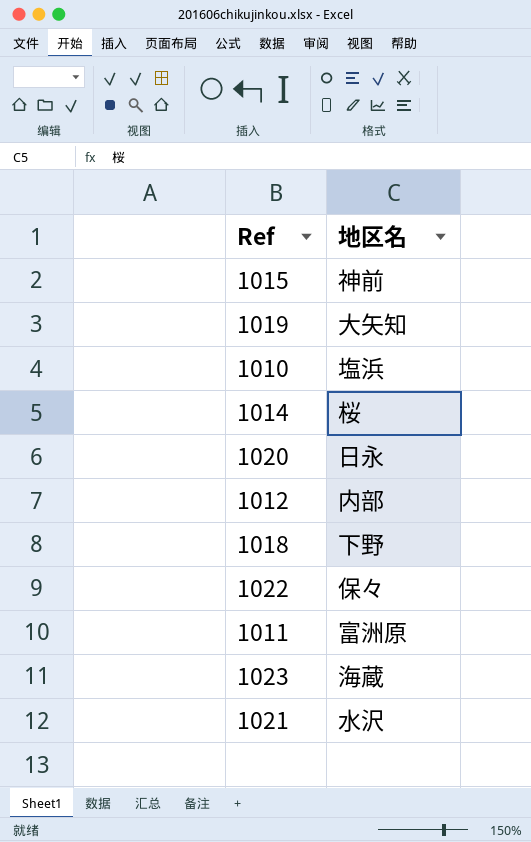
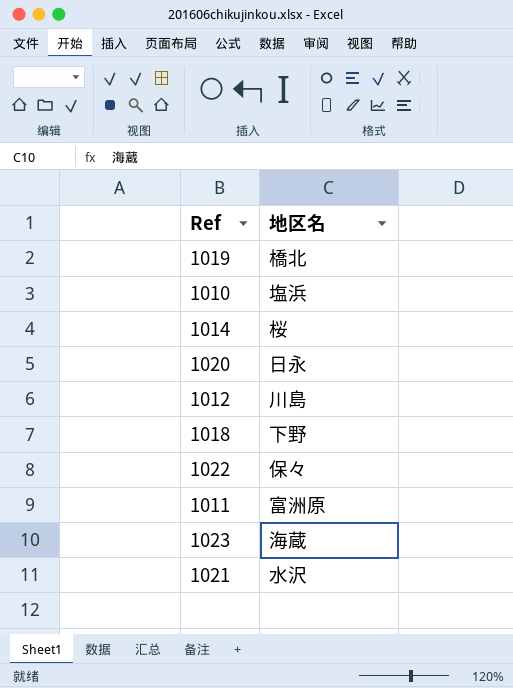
row 1015: 神前 -> none
1019 | 地区名: 大矢知 -> 橋北
1012 | 地区名: 内部 -> 川島

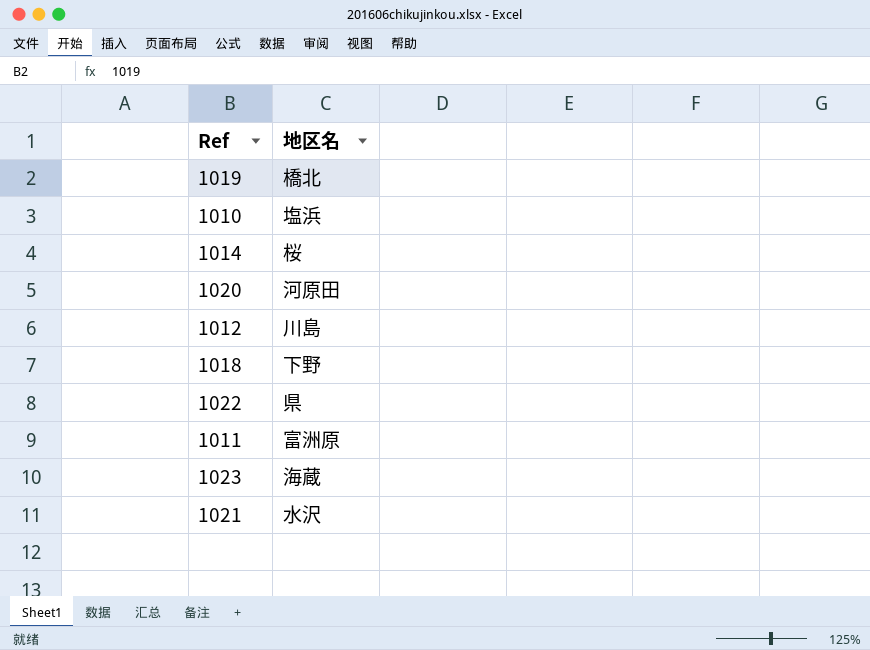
1020 | 地区名: 日永 -> 河原田
1022 | 地区名: 保々 -> 県

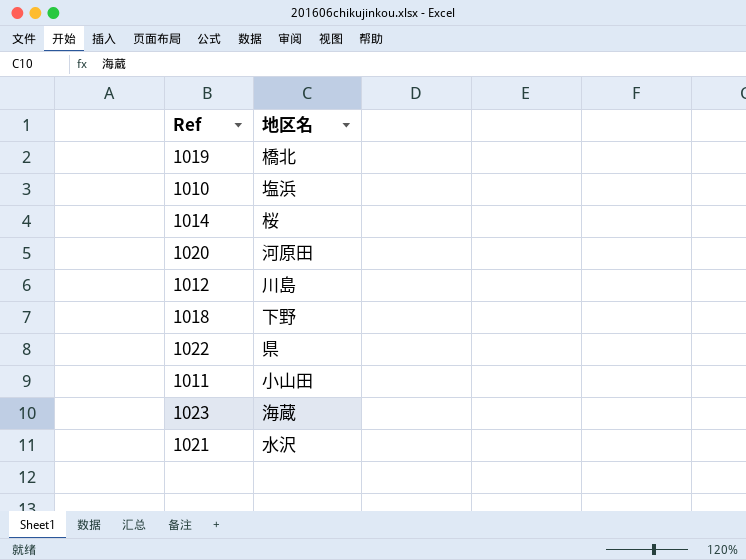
1011 | 地区名: 富洲原 -> 小山田

